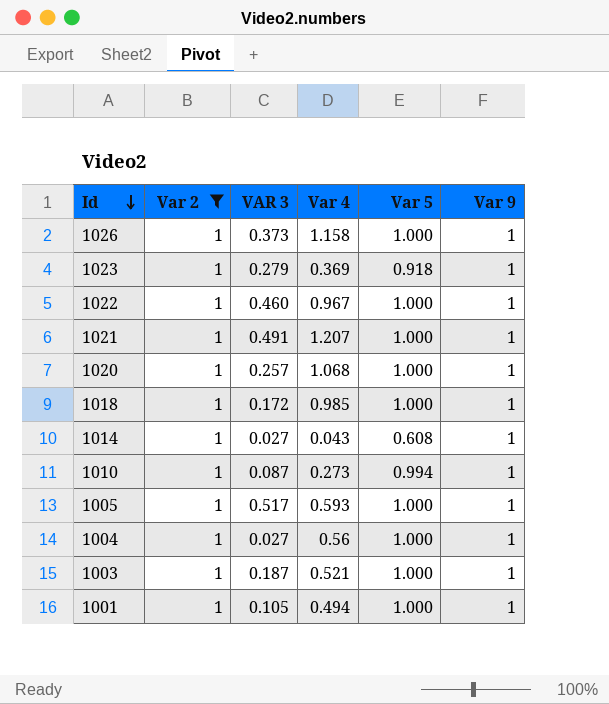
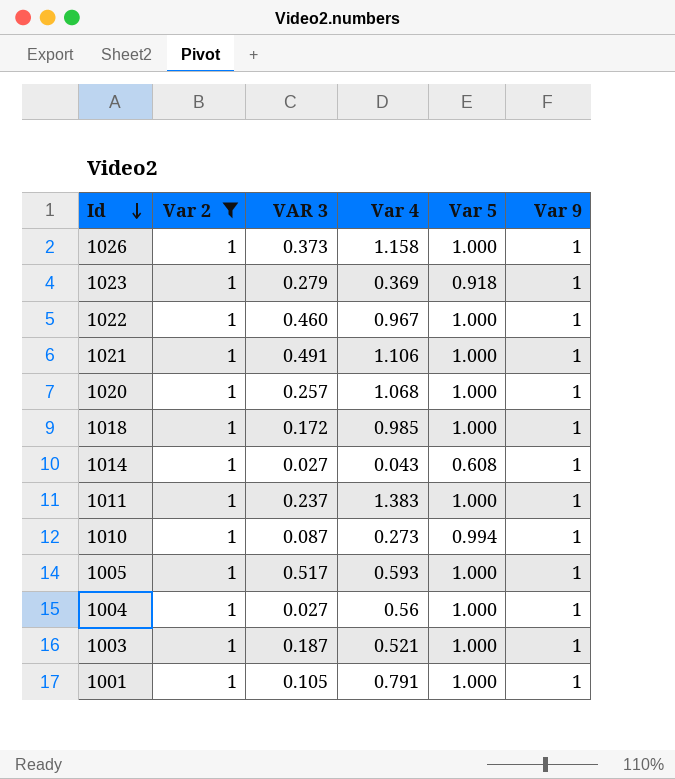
1021 | Var 4: 1.207 -> 1.106
row 1011: none -> 1 | 0.237 | 1.383 | 1.000 | 1
1001 | Var 4: 0.494 -> 0.791

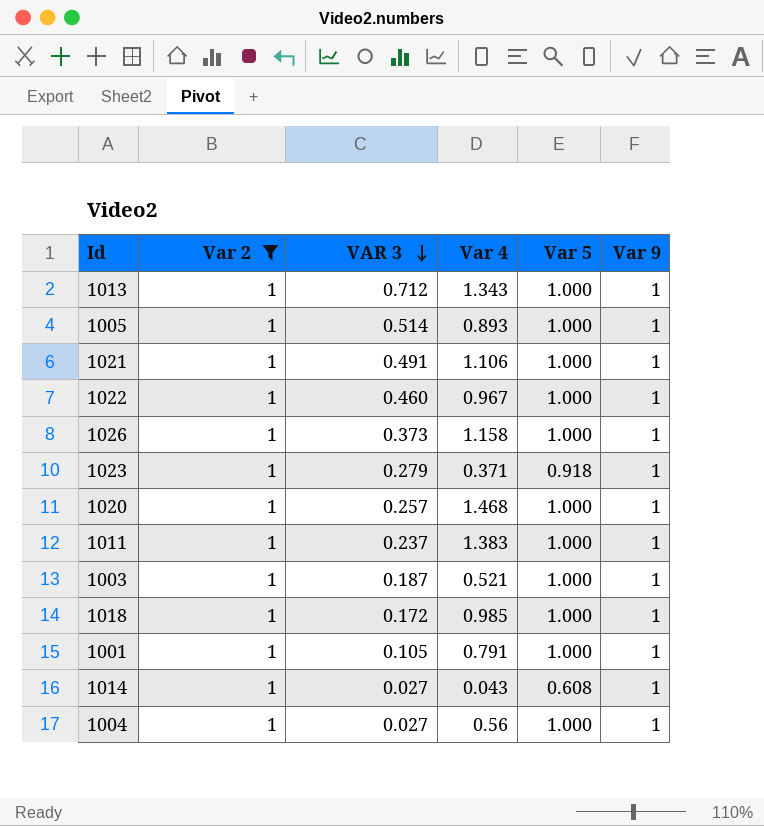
row order: Id descending -> VAR 3 descending
row 1010: 1 | 0.087 | 0.273 | 0.994 | 1 -> none
row 1013: none -> 1 | 0.712 | 1.343 | 1.000 | 1
1005 | VAR 3: 0.517 -> 0.514
1005 | Var 4: 0.593 -> 0.893
1023 | Var 4: 0.369 -> 0.371
1020 | Var 4: 1.068 -> 1.468

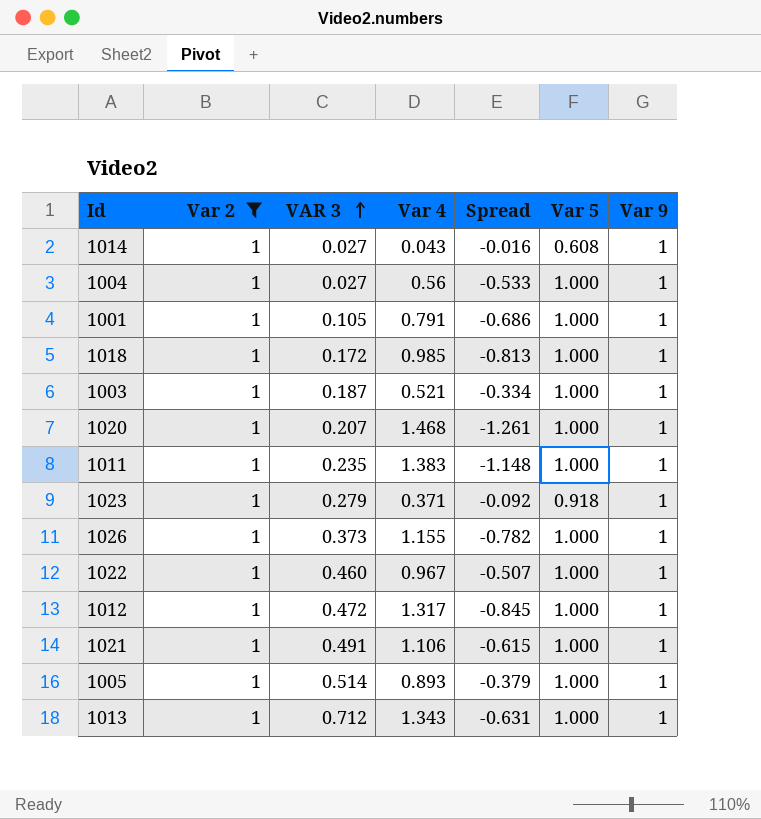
row order: VAR 3 descending -> VAR 3 ascending
column Spread | formula: none -> [VAR 3] - [Var 4]
1020 | VAR 3: 0.257 -> 0.207
1011 | VAR 3: 0.237 -> 0.235
1026 | Var 4: 1.158 -> 1.155
row 1012: none -> 1 | 0.472 | 1.317 | -0.845 | 1.000 | 1

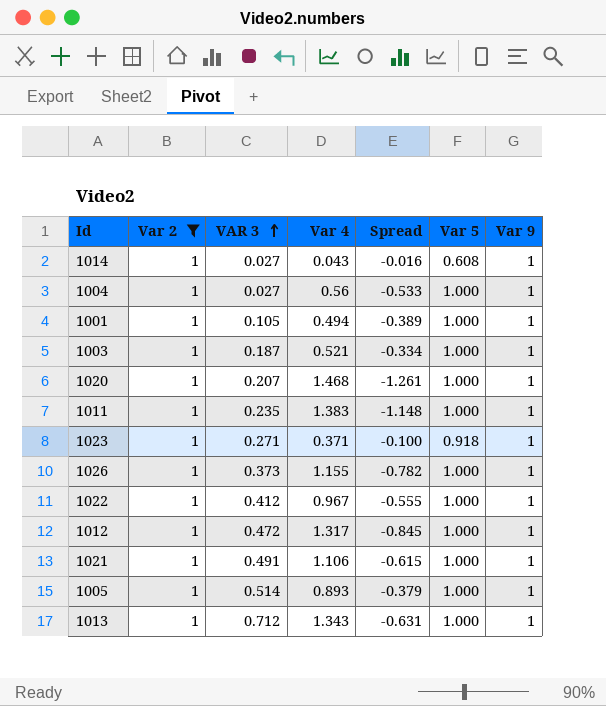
row 1018: 1 | 0.172 | 0.985 | -0.813 | 1.000 | 1 -> none
1001 | Var 4: 0.791 -> 0.494
1001 | Spread: -0.686 -> -0.389
1023 | VAR 3: 0.279 -> 0.271
1023 | Spread: -0.092 -> -0.100
1022 | VAR 3: 0.460 -> 0.412
1022 | Spread: -0.507 -> -0.555

